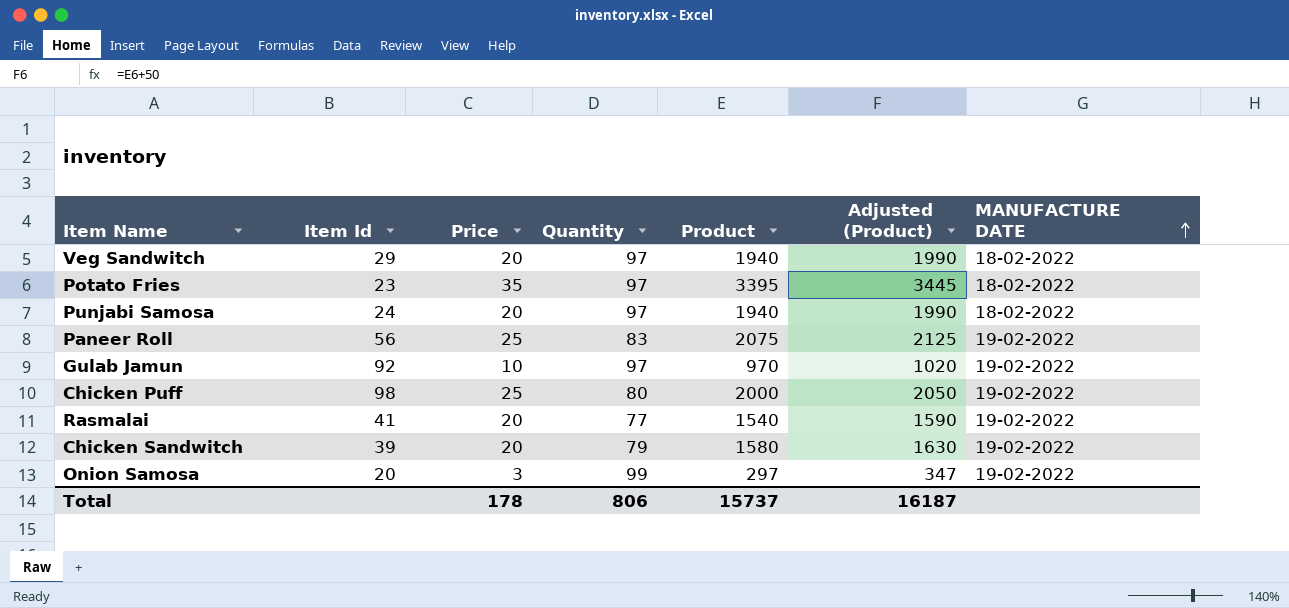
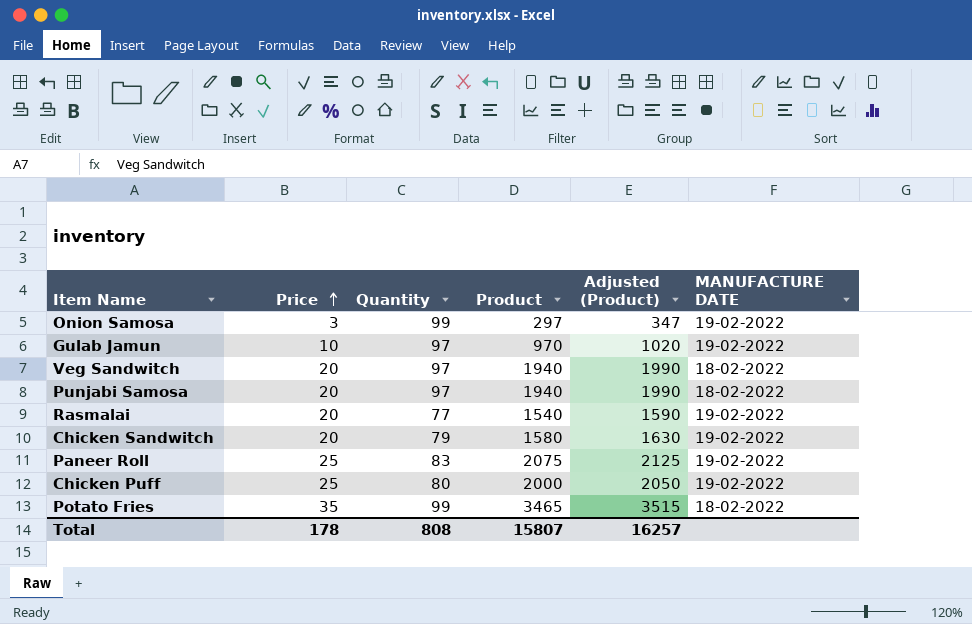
row order: MANUFACTURE DATE ascending -> Price ascending
column Item Id | position: 2 -> none
Potato Fries | Quantity: 97 -> 99
Potato Fries | Product: 3395 -> 3465
Potato Fries | Adjusted (Product): 3445 -> 3515
Total | Quantity: 806 -> 808
Total | Product: 15737 -> 15807
Total | Adjusted (Product): 16187 -> 16257

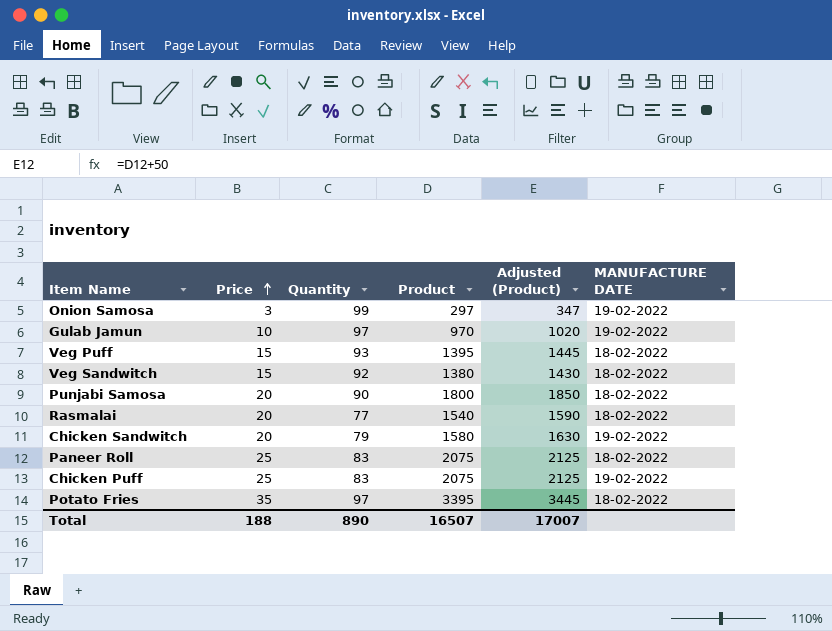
row Veg Puff: none -> 15 | 93 | 1395 | 1445 | 18-02-2022
Veg Sandwitch | Price: 20 -> 15
Veg Sandwitch | Quantity: 97 -> 92
Veg Sandwitch | Product: 1940 -> 1380
Veg Sandwitch | Adjusted (Product): 1990 -> 1430
Punjabi Samosa | Quantity: 97 -> 90
Punjabi Samosa | Product: 1940 -> 1800
Punjabi Samosa | Adjusted (Product): 1990 -> 1850
Rasmalai | MANUFACTURE DATE: 19-02-2022 -> 18-02-2022
Paneer Roll | MANUFACTURE DATE: 19-02-2022 -> 18-02-2022
Chicken Puff | Quantity: 80 -> 83
Chicken Puff | Product: 2000 -> 2075
Chicken Puff | Adjusted (Product): 2050 -> 2125
Potato Fries | Quantity: 99 -> 97
Potato Fries | Product: 3465 -> 3395
Potato Fries | Adjusted (Product): 3515 -> 3445
Total | Price: 178 -> 188
Total | Quantity: 808 -> 890
Total | Product: 15807 -> 16507
Total | Adjusted (Product): 16257 -> 17007

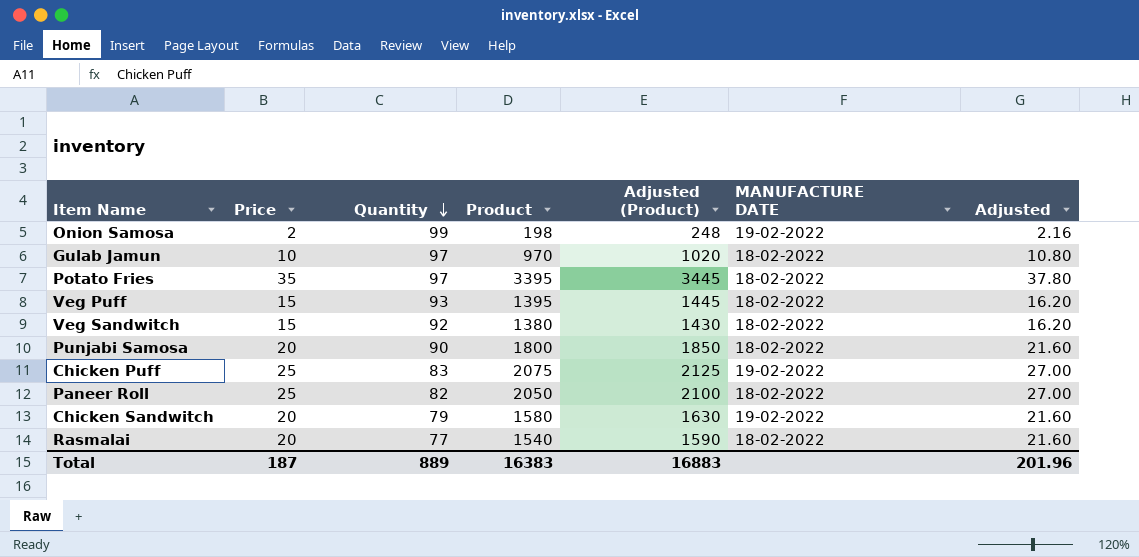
row order: Price ascending -> Quantity descending
column Adjusted | formula: none -> [Price] * 1.08
Onion Samosa | Price: 3 -> 2
Onion Samosa | Product: 297 -> 198
Onion Samosa | Adjusted (Product): 347 -> 248
Gulab Jamun | MANUFACTURE DATE: 19-02-2022 -> 18-02-2022
Paneer Roll | Quantity: 83 -> 82
Paneer Roll | Product: 2075 -> 2050
Paneer Roll | Adjusted (Product): 2125 -> 2100
Total | Price: 188 -> 187
Total | Quantity: 890 -> 889
Total | Product: 16507 -> 16383
Total | Adjusted (Product): 17007 -> 16883

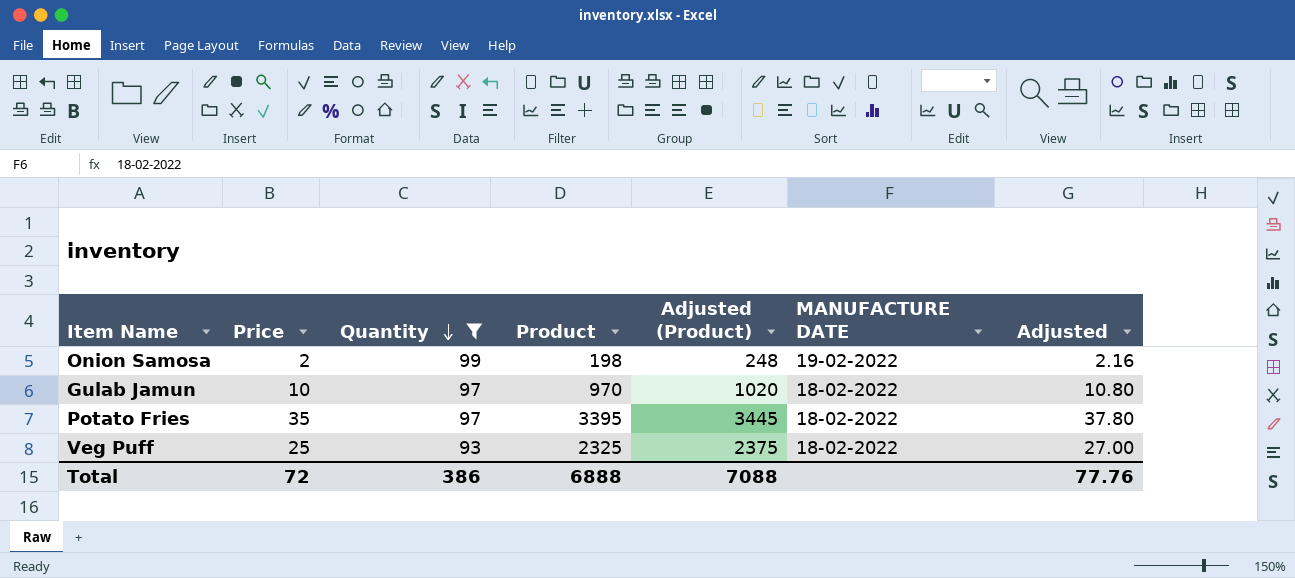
filter: none -> Quantity >= 93
Veg Puff | Price: 15 -> 25
Veg Puff | Product: 1395 -> 2325
Veg Puff | Adjusted (Product): 1445 -> 2375
Veg Puff | Adjusted: 16.20 -> 27.00
Total | Price: 187 -> 72
Total | Quantity: 889 -> 386
Total | Product: 16383 -> 6888
Total | Adjusted (Product): 16883 -> 7088
Total | Adjusted: 201.96 -> 77.76

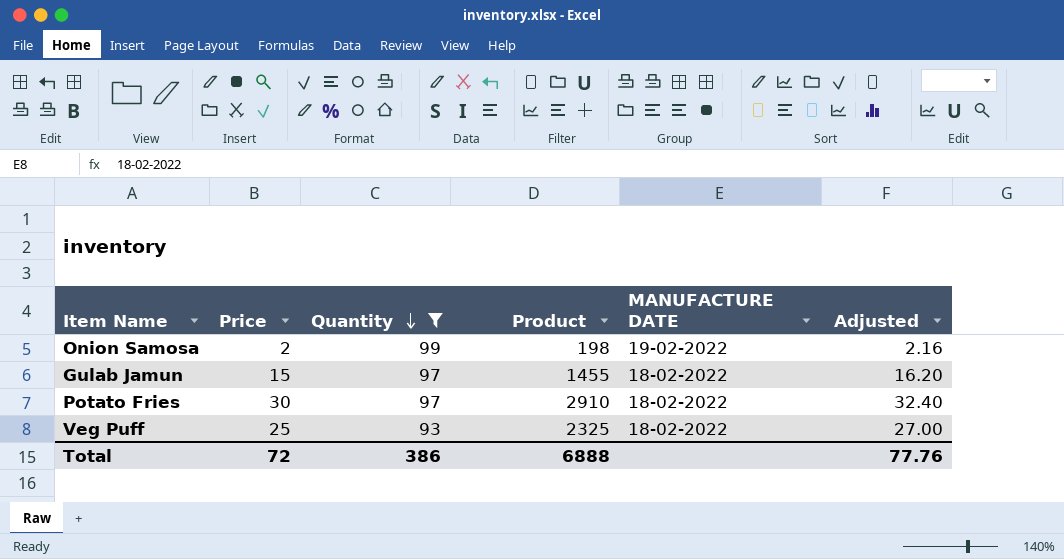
column Adjusted (Product) | formula: [Product] + 50 -> none
Gulab Jamun | Price: 10 -> 15
Gulab Jamun | Product: 970 -> 1455
Gulab Jamun | Adjusted: 10.80 -> 16.20
Potato Fries | Price: 35 -> 30
Potato Fries | Product: 3395 -> 2910
Potato Fries | Adjusted: 37.80 -> 32.40

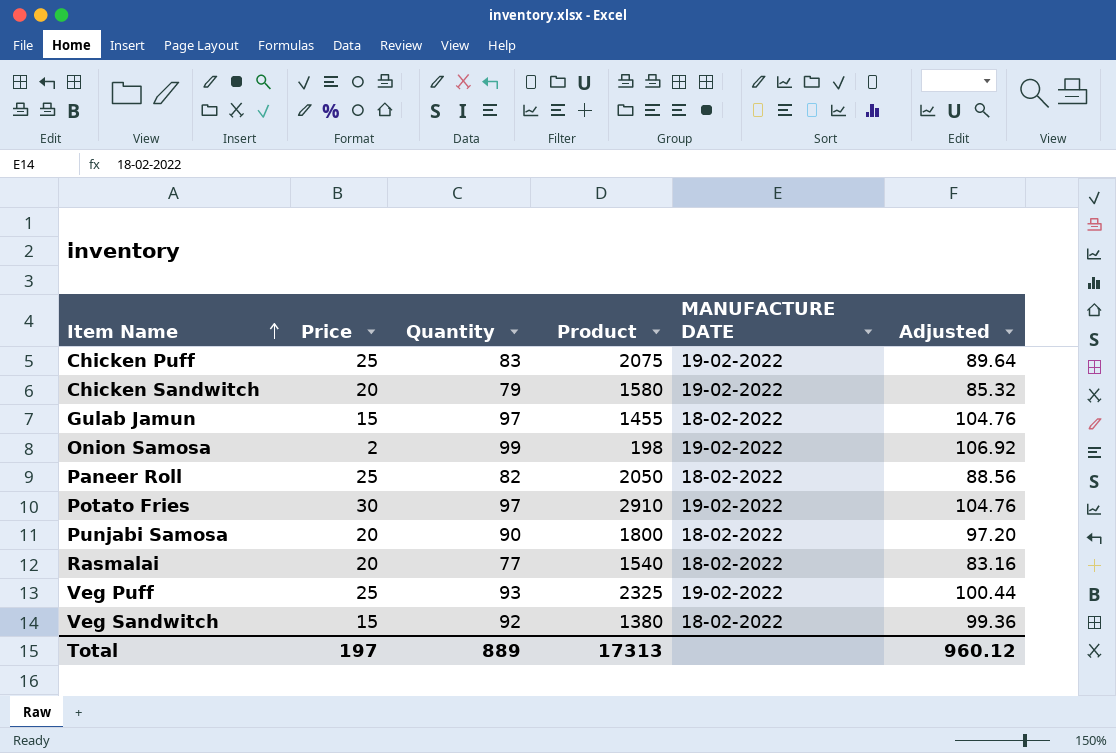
filter: Quantity >= 93 -> none
row order: Quantity descending -> Item Name ascending
column Adjusted | formula: [Price] * 1.08 -> [Quantity] * 1.08
Potato Fries | MANUFACTURE DATE: 18-02-2022 -> 19-02-2022
Veg Puff | MANUFACTURE DATE: 18-02-2022 -> 19-02-2022
Total | Price: 72 -> 197
Total | Quantity: 386 -> 889
Total | Product: 6888 -> 17313
Total | Adjusted: 77.76 -> 960.12

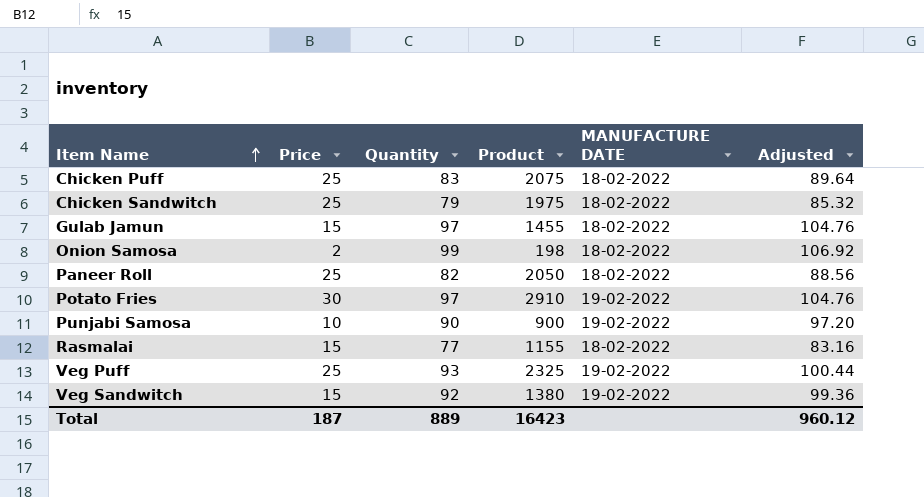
Chicken Puff | MANUFACTURE DATE: 19-02-2022 -> 18-02-2022
Chicken Sandwitch | Price: 20 -> 25
Chicken Sandwitch | Product: 1580 -> 1975
Chicken Sandwitch | MANUFACTURE DATE: 19-02-2022 -> 18-02-2022
Onion Samosa | MANUFACTURE DATE: 19-02-2022 -> 18-02-2022
Punjabi Samosa | Price: 20 -> 10
Punjabi Samosa | Product: 1800 -> 900
Punjabi Samosa | MANUFACTURE DATE: 18-02-2022 -> 19-02-2022
Rasmalai | Price: 20 -> 15
Rasmalai | Product: 1540 -> 1155
Veg Sandwitch | MANUFACTURE DATE: 18-02-2022 -> 19-02-2022
Total | Price: 197 -> 187
Total | Product: 17313 -> 16423

